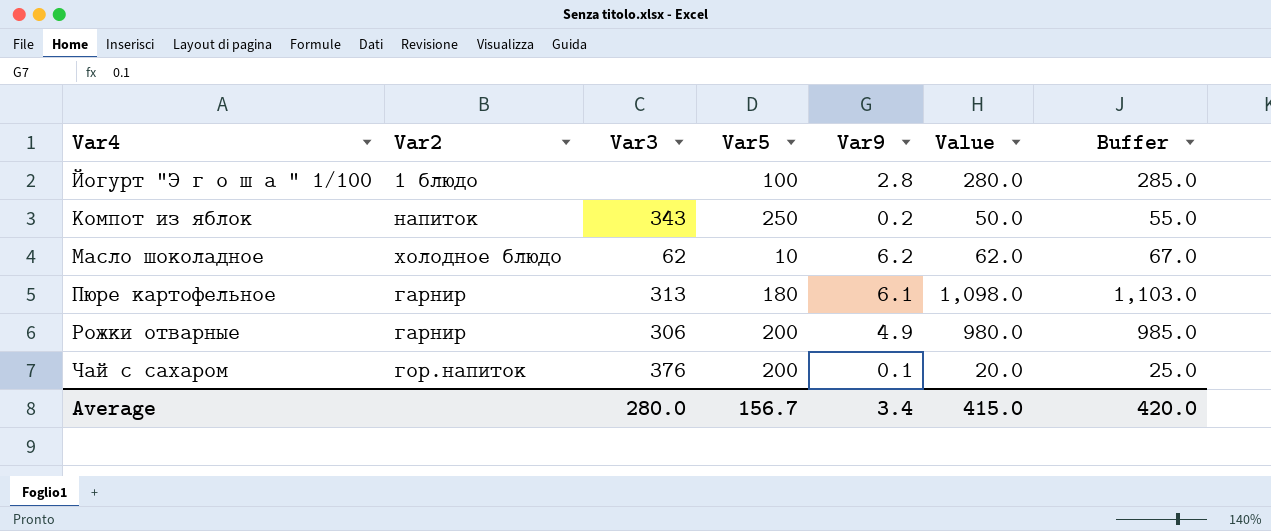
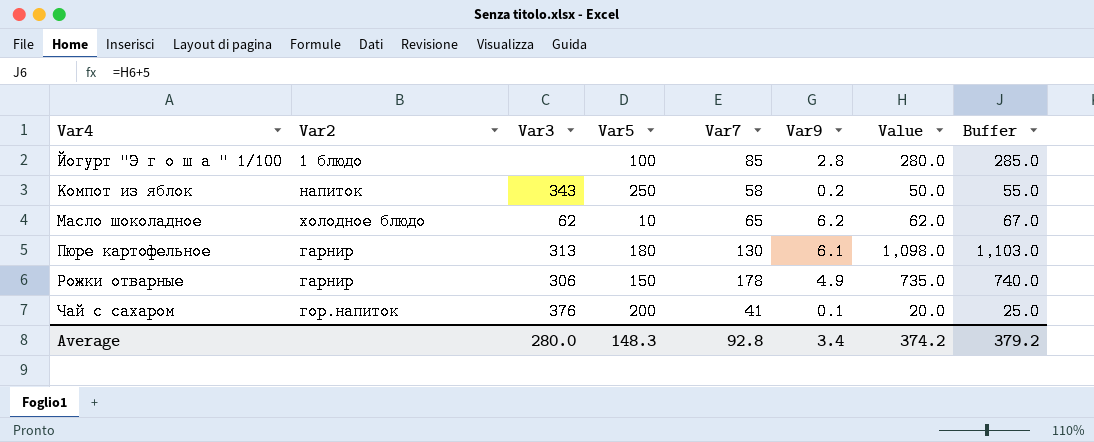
column Var7 | position: none -> 5
Рожки отварные | Var5: 200 -> 150
Рожки отварные | Value: 980.0 -> 735.0
Рожки отварные | Buffer: 985.0 -> 740.0
Average | Var5: 156.7 -> 148.3
Average | Value: 415.0 -> 374.2
Average | Buffer: 420.0 -> 379.2

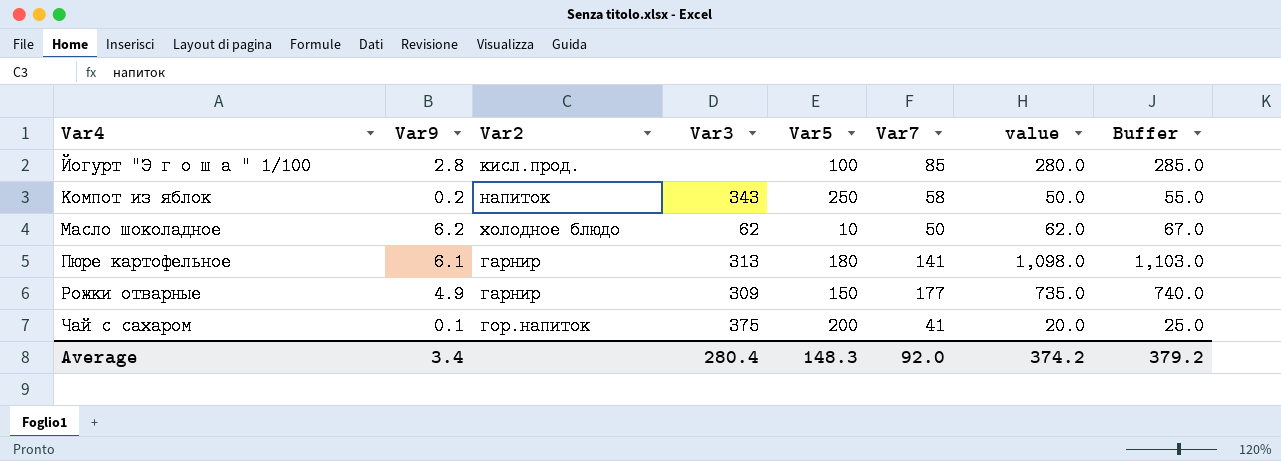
column Var9 | position: 6 -> 2
column name: Value -> value
Йогурт "Э г о ш а " 1/100 | Var2: 1 блюдо -> кисл.прод.
Масло шоколадное | Var7: 65 -> 50
Пюре картофельное | Var7: 130 -> 141
Рожки отварные | Var3: 306 -> 309
Рожки отварные | Var7: 178 -> 177
Чай с сахаром | Var3: 376 -> 375
Average | Var3: 280.0 -> 280.4
Average | Var7: 92.8 -> 92.0

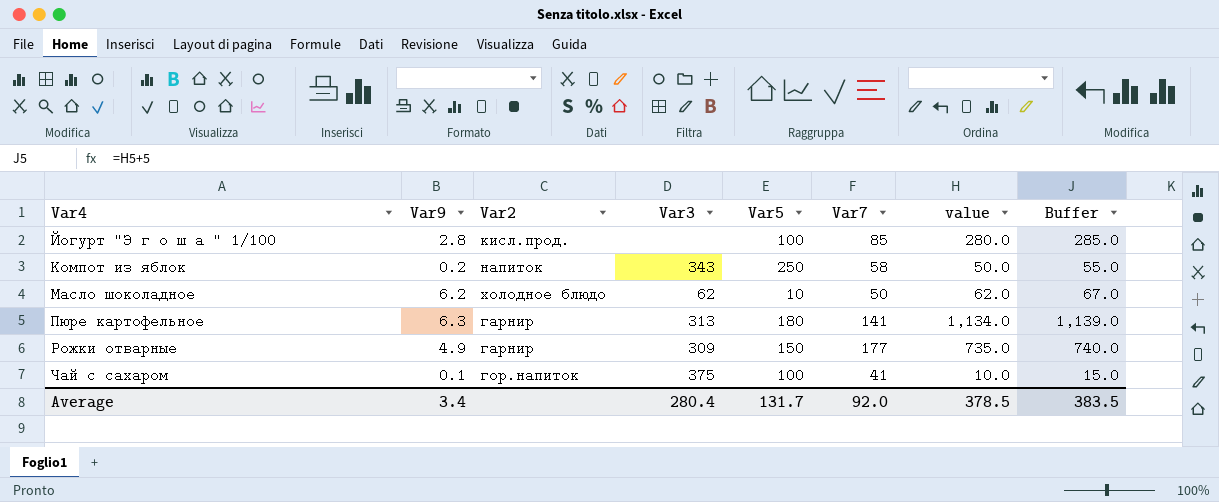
Пюре картофельное | Var9: 6.1 -> 6.3
Пюре картофельное | value: 1,098.0 -> 1,134.0
Пюре картофельное | Buffer: 1,103.0 -> 1,139.0
Чай с сахаром | Var5: 200 -> 100
Чай с сахаром | value: 20.0 -> 10.0
Чай с сахаром | Buffer: 25.0 -> 15.0
Average | Var5: 148.3 -> 131.7
Average | value: 374.2 -> 378.5
Average | Buffer: 379.2 -> 383.5

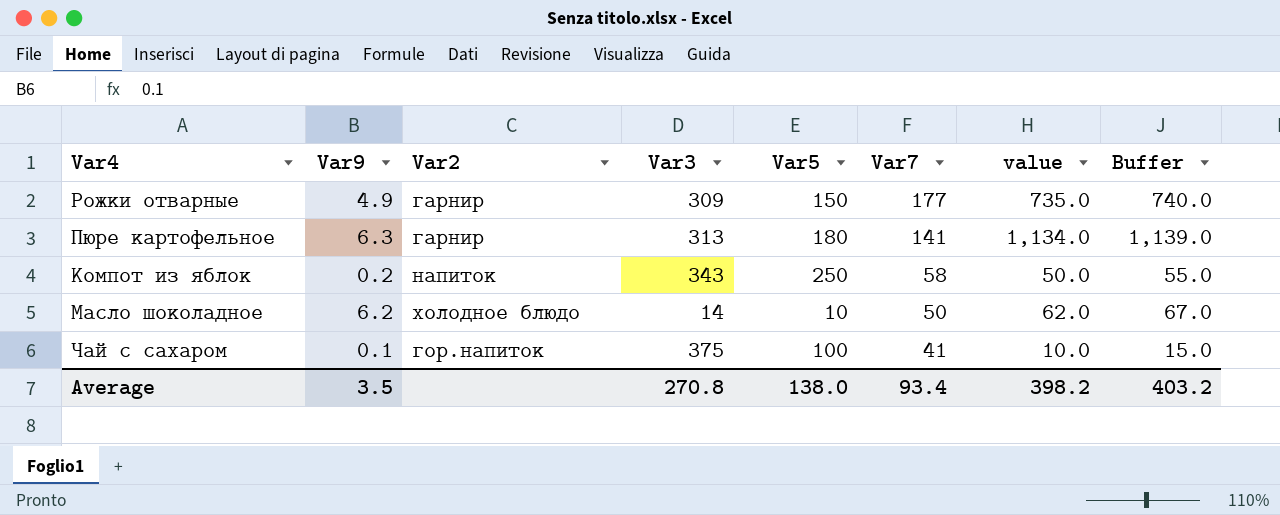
row order: Var4 ascending -> Var7 descending
row Йогурт "Э г о ш а " 1/100: 2.8 | кисл.прод. | none | 100 | 85 | 280.0 | 285.0 -> none
Масло шоколадное | Var3: 62 -> 14
Average | Var9: 3.4 -> 3.5
Average | Var3: 280.4 -> 270.8
Average | Var5: 131.7 -> 138.0
Average | Var7: 92.0 -> 93.4
Average | value: 378.5 -> 398.2
Average | Buffer: 383.5 -> 403.2

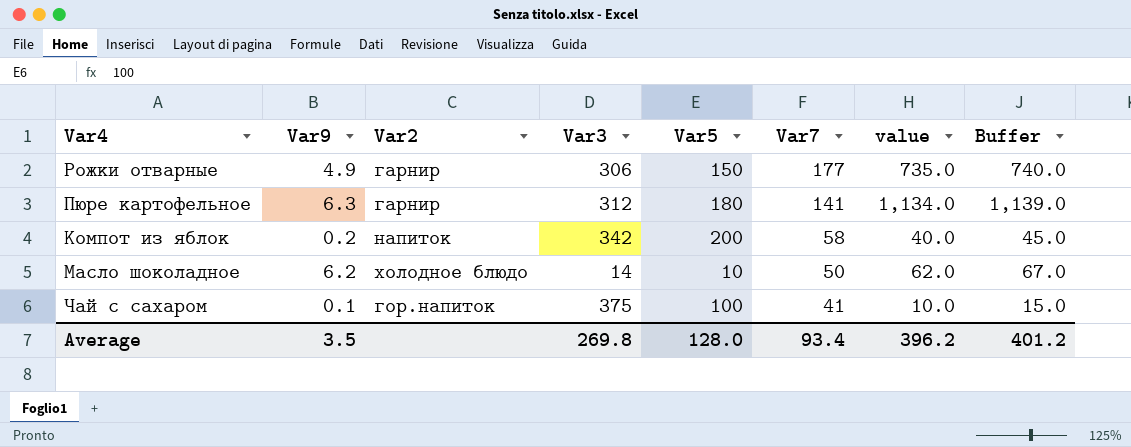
Рожки отварные | Var3: 309 -> 306
Пюре картофельное | Var3: 313 -> 312
Компот из яблок | Var3: 343 -> 342
Компот из яблок | Var5: 250 -> 200
Компот из яблок | value: 50.0 -> 40.0
Компот из яблок | Buffer: 55.0 -> 45.0
Average | Var3: 270.8 -> 269.8
Average | Var5: 138.0 -> 128.0
Average | value: 398.2 -> 396.2
Average | Buffer: 403.2 -> 401.2

